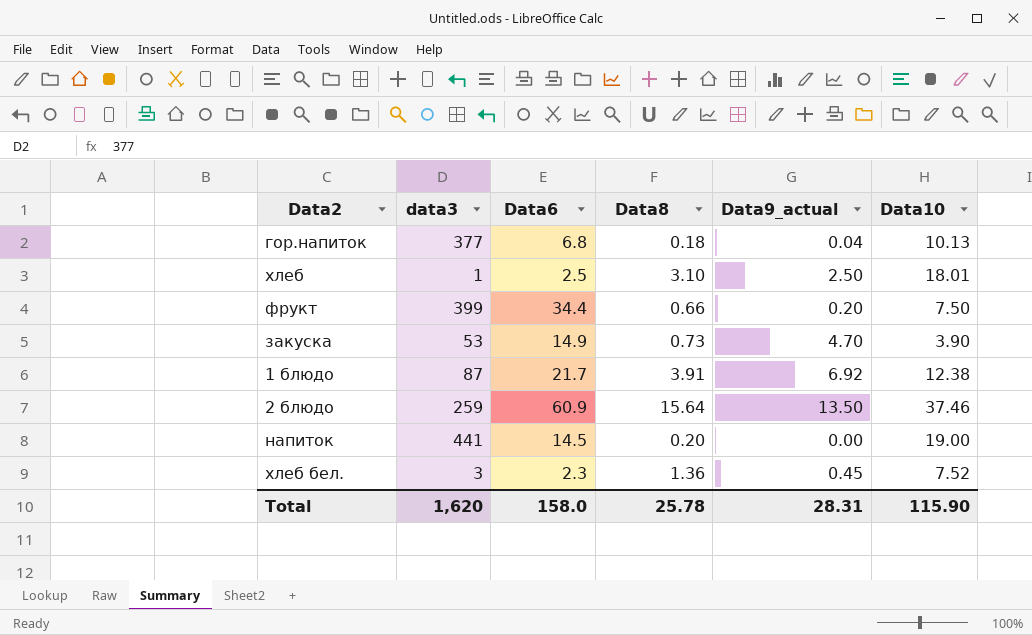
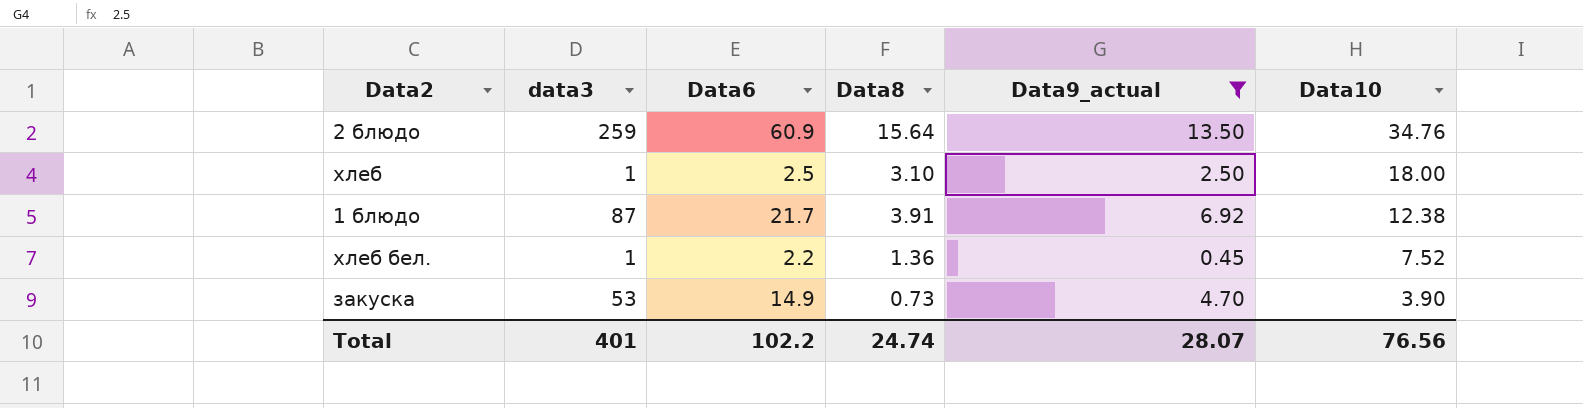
filter: none -> Data9_actual >= 0.45
row order: none -> Data10 descending
2 блюдо | Data10: 37.46 -> 34.76
хлеб | Data10: 18.01 -> 18.00
хлеб бел. | data3: 3 -> 1
хлеб бел. | Data6: 2.3 -> 2.2
Total | data3: 1,620 -> 401
Total | Data6: 158.0 -> 102.2
Total | Data8: 25.78 -> 24.74
Total | Data9_actual: 28.31 -> 28.07
Total | Data10: 115.90 -> 76.56

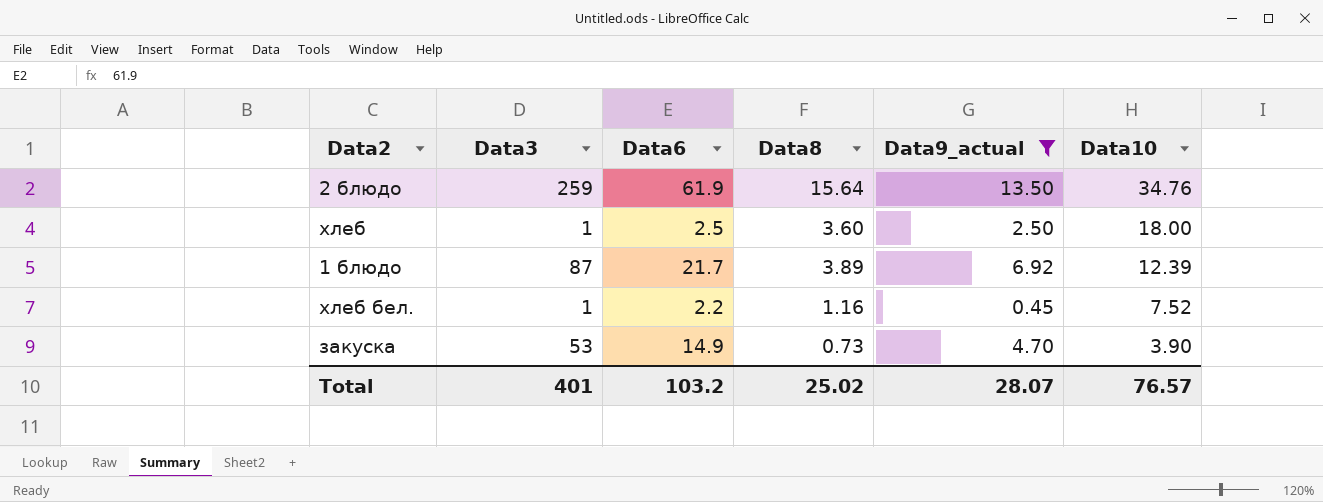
column name: data3 -> Data3
2 блюдо | Data6: 60.9 -> 61.9
хлеб | Data8: 3.10 -> 3.60
1 блюдо | Data8: 3.91 -> 3.89
1 блюдо | Data10: 12.38 -> 12.39
хлеб бел. | Data8: 1.36 -> 1.16
Total | Data6: 102.2 -> 103.2
Total | Data8: 24.74 -> 25.02
Total | Data10: 76.56 -> 76.57

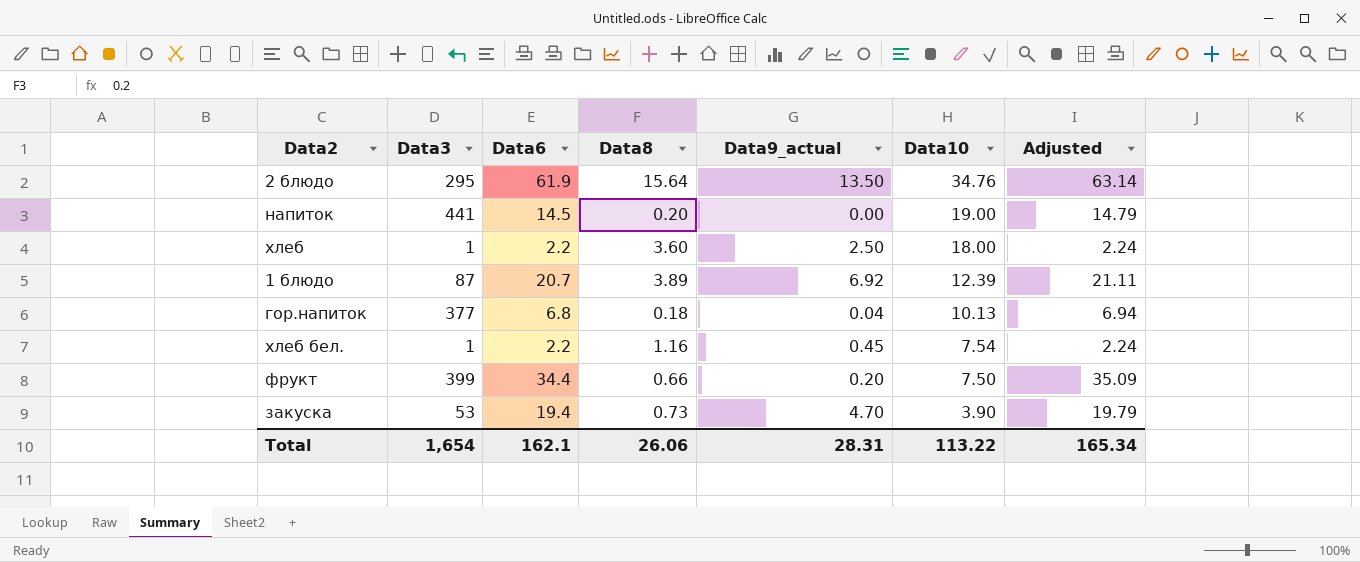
filter: Data9_actual >= 0.45 -> none
column Adjusted | formula: none -> [Data6] * 1.02
2 блюдо | Data3: 259 -> 295
хлеб | Data6: 2.5 -> 2.2
1 блюдо | Data6: 21.7 -> 20.7
хлеб бел. | Data10: 7.52 -> 7.54
закуска | Data6: 14.9 -> 19.4
Total | Data3: 401 -> 1,654
Total | Data6: 103.2 -> 162.1
Total | Data8: 25.02 -> 26.06
Total | Data9_actual: 28.07 -> 28.31
Total | Data10: 76.57 -> 113.22

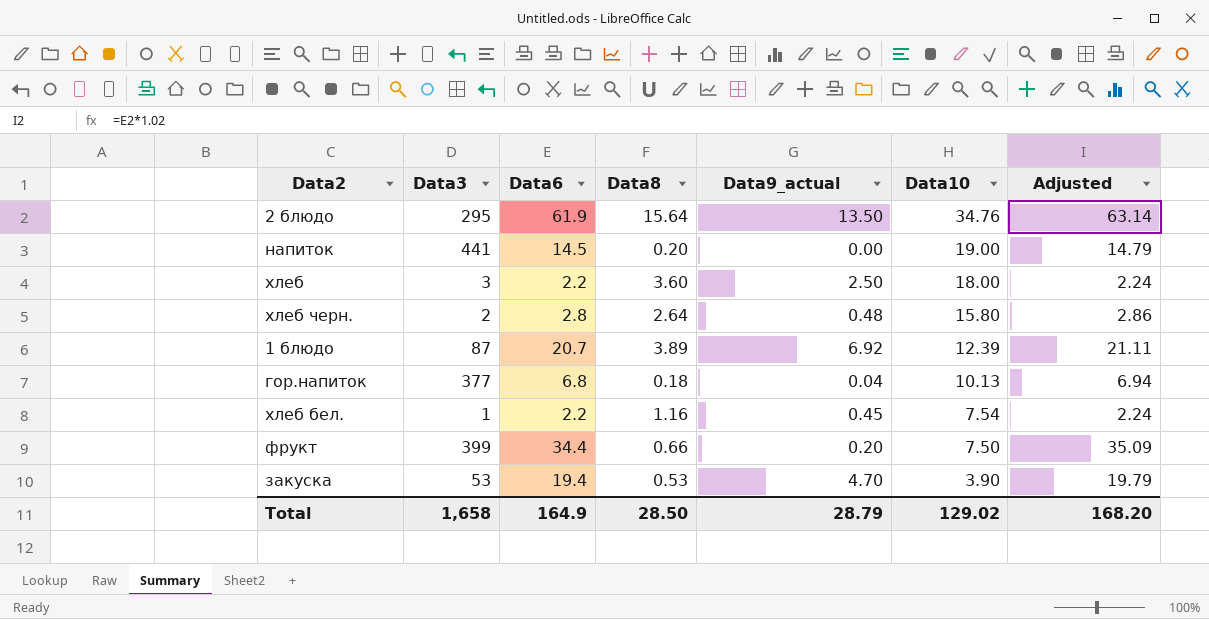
хлеб | Data3: 1 -> 3
row хлеб черн.: none -> 2 | 2.8 | 2.64 | 0.48 | 15.80 | 2.86
закуска | Data8: 0.73 -> 0.53
Total | Data3: 1,654 -> 1,658
Total | Data6: 162.1 -> 164.9
Total | Data8: 26.06 -> 28.50
Total | Data9_actual: 28.31 -> 28.79
Total | Data10: 113.22 -> 129.02
Total | Adjusted: 165.34 -> 168.20

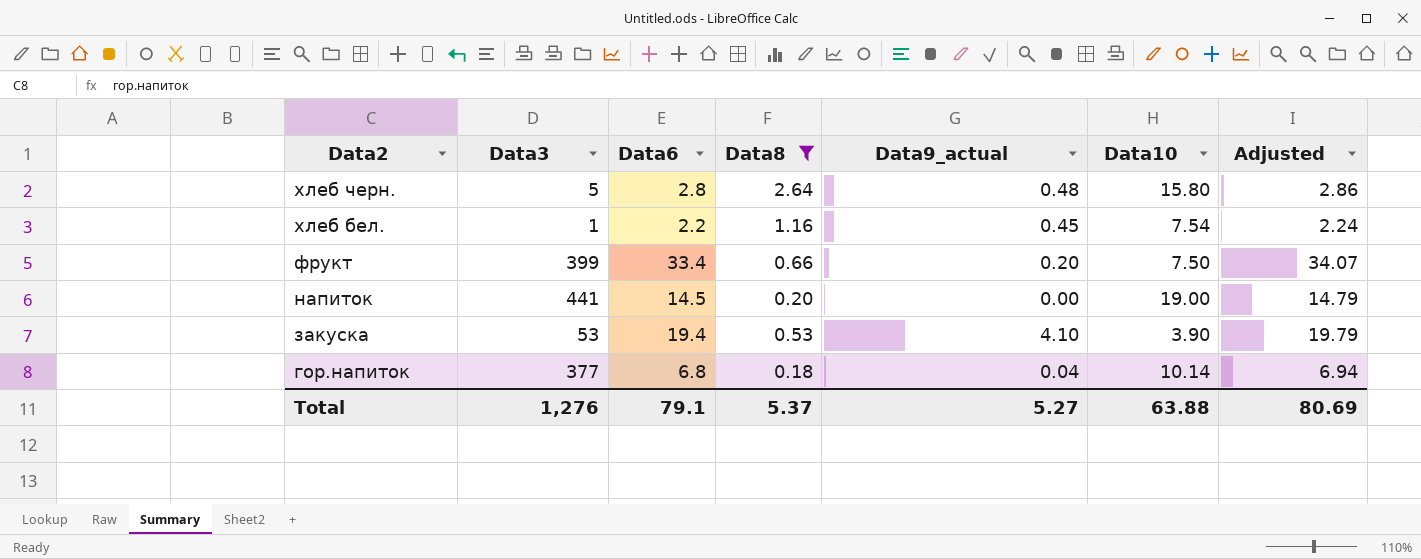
filter: none -> Data8 <= 2.64
row order: Data10 descending -> Data2 descending
хлеб черн. | Data3: 2 -> 5
фрукт | Data6: 34.4 -> 33.4
фрукт | Adjusted: 35.09 -> 34.07
закуска | Data9_actual: 4.70 -> 4.10
гор.напиток | Data10: 10.13 -> 10.14
Total | Data3: 1,658 -> 1,276
Total | Data6: 164.9 -> 79.1
Total | Data8: 28.50 -> 5.37
Total | Data9_actual: 28.79 -> 5.27
Total | Data10: 129.02 -> 63.88
Total | Adjusted: 168.20 -> 80.69

